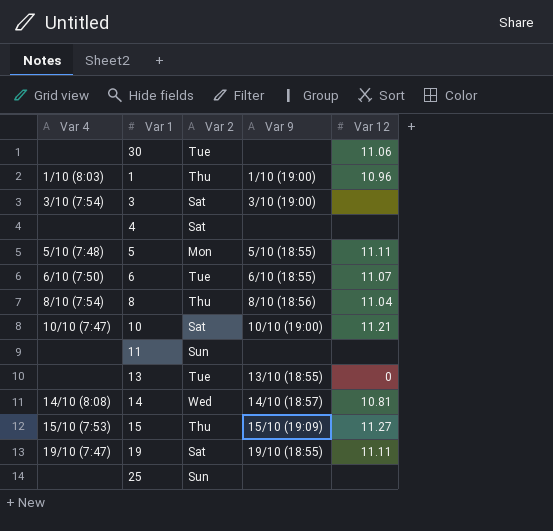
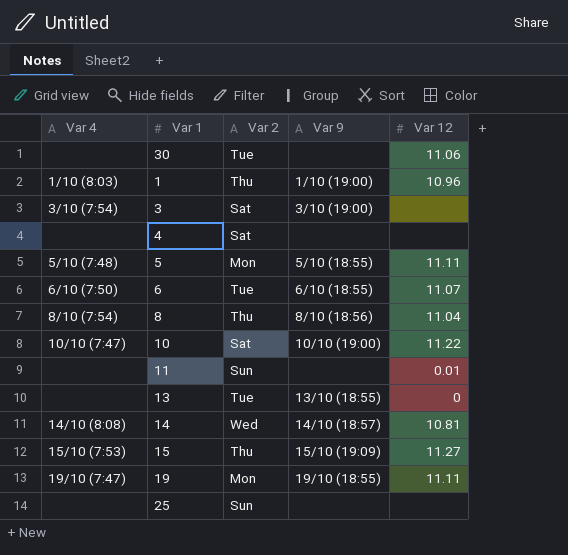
10 | Var 12: 11.21 -> 11.22
11 | Var 12: none -> 0.01
19 | Var 2: Sat -> Mon

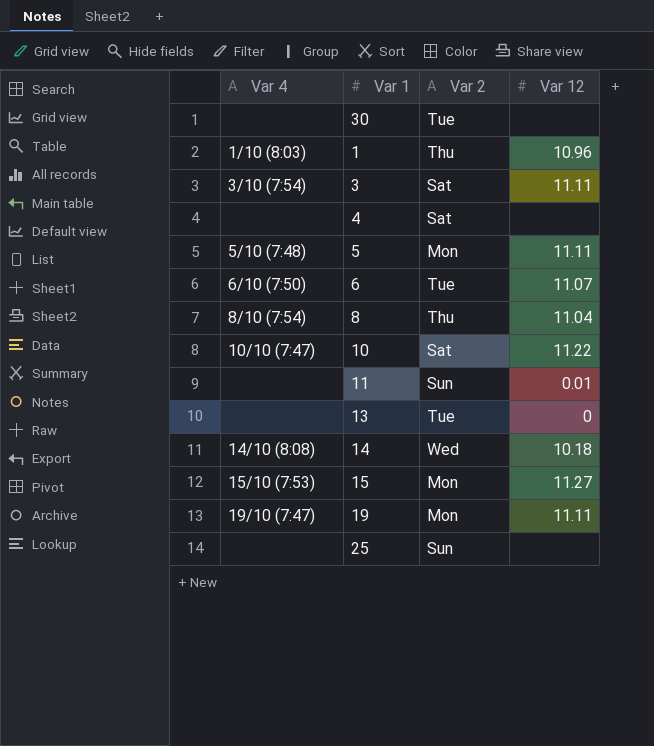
column Var 9 | position: 4 -> none
30 | Var 12: 11.06 -> none
3 | Var 12: none -> 11.11
14 | Var 12: 10.81 -> 10.18
15 | Var 2: Thu -> Mon

